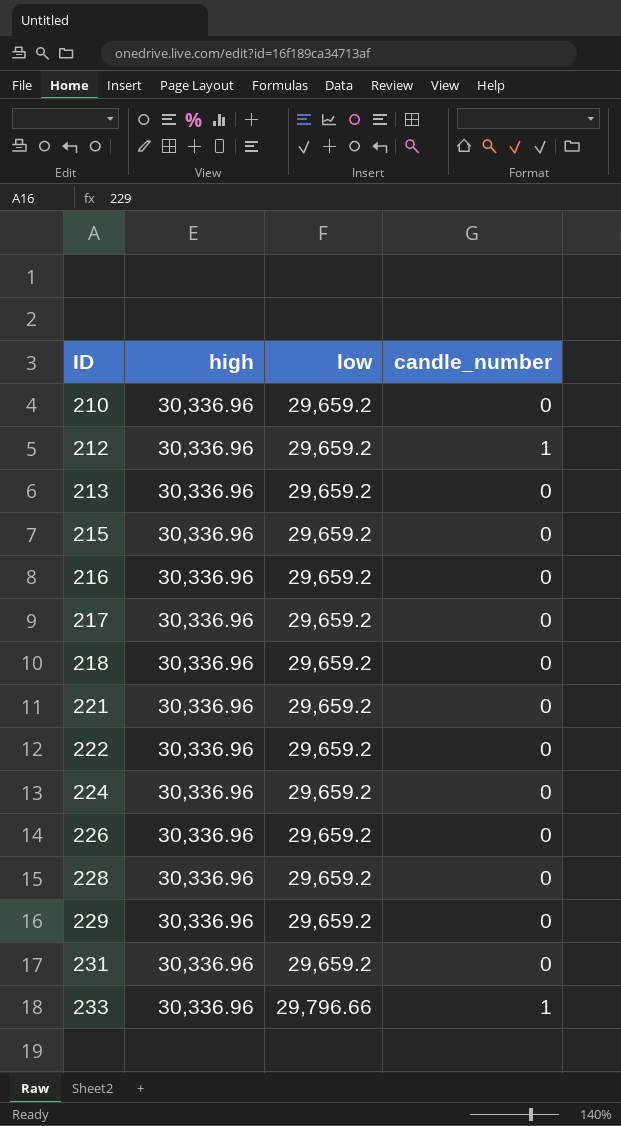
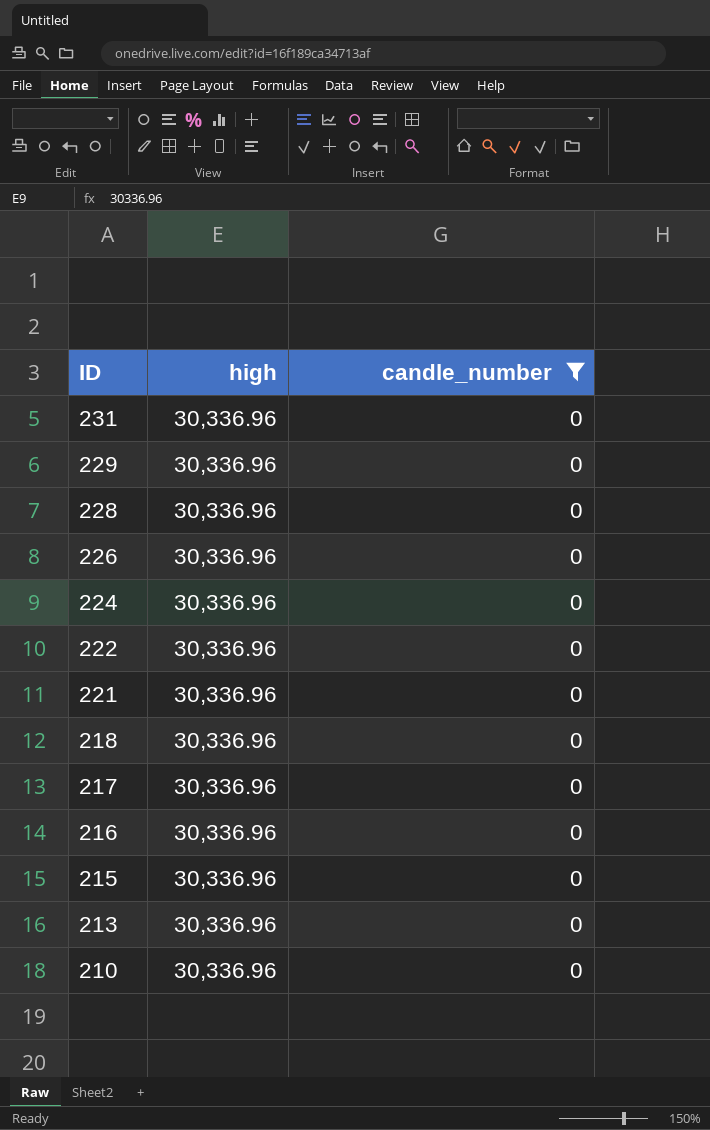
filter: none -> candle_number = 0
row order: ID ascending -> ID descending
column low | position: 3 -> none

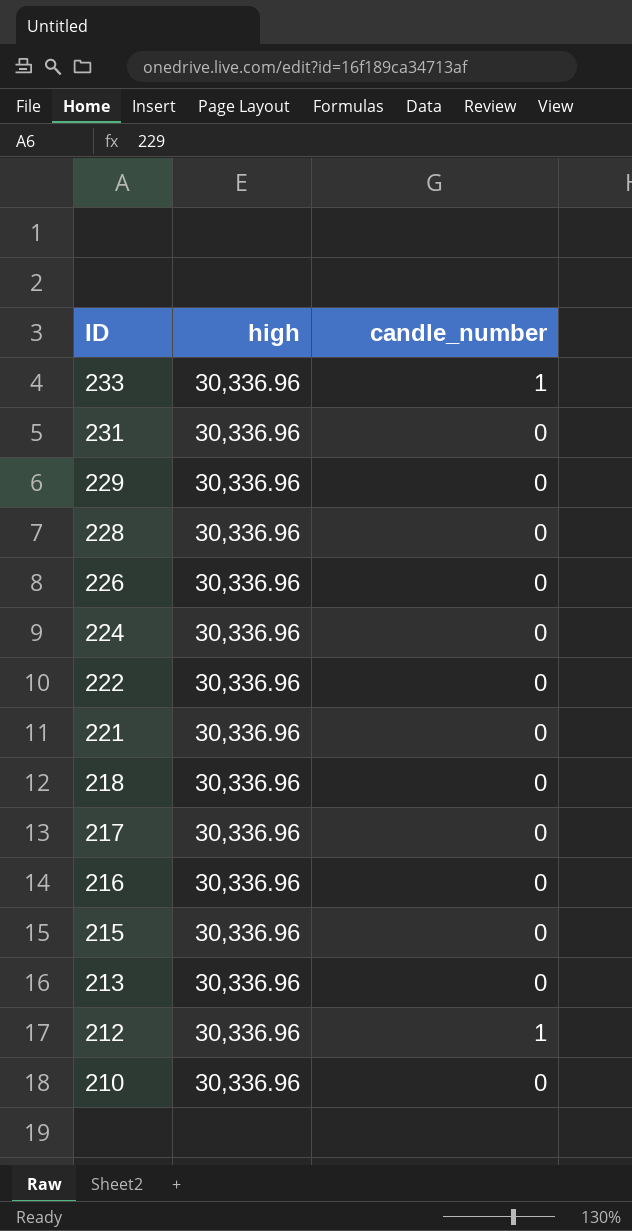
filter: candle_number = 0 -> none

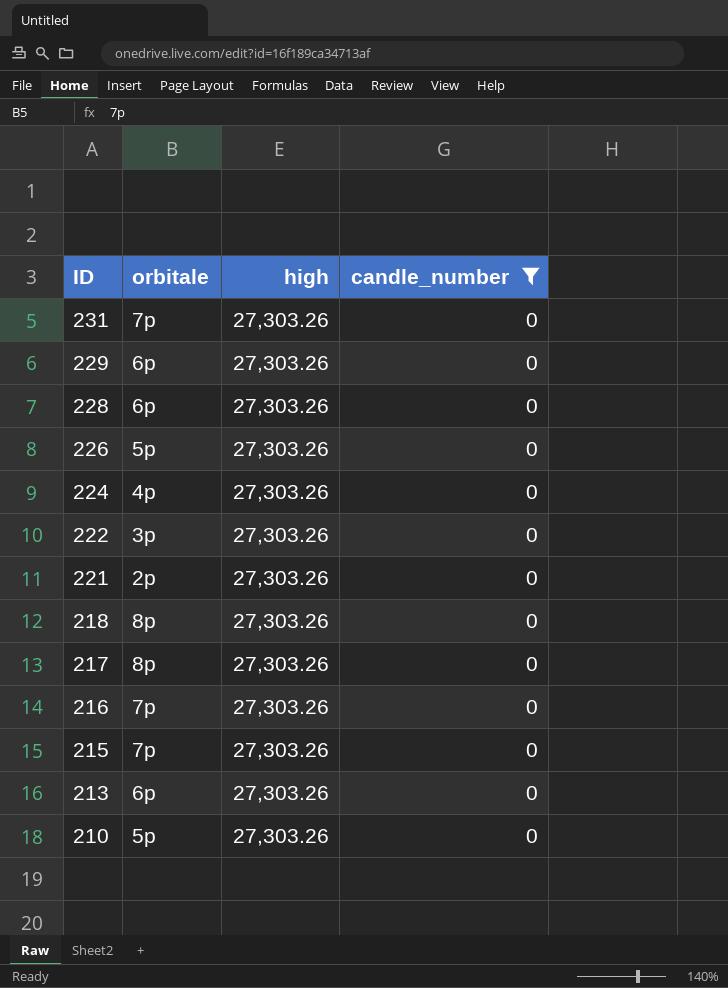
filter: none -> candle_number = 0
column orbitale | position: none -> 2
231 | high: 30,336.96 -> 27,303.26
229 | high: 30,336.96 -> 27,303.26
228 | high: 30,336.96 -> 27,303.26
226 | high: 30,336.96 -> 27,303.26
224 | high: 30,336.96 -> 27,303.26
222 | high: 30,336.96 -> 27,303.26
221 | high: 30,336.96 -> 27,303.26
218 | high: 30,336.96 -> 27,303.26
217 | high: 30,336.96 -> 27,303.26
216 | high: 30,336.96 -> 27,303.26
215 | high: 30,336.96 -> 27,303.26
213 | high: 30,336.96 -> 27,303.26
210 | high: 30,336.96 -> 27,303.26

